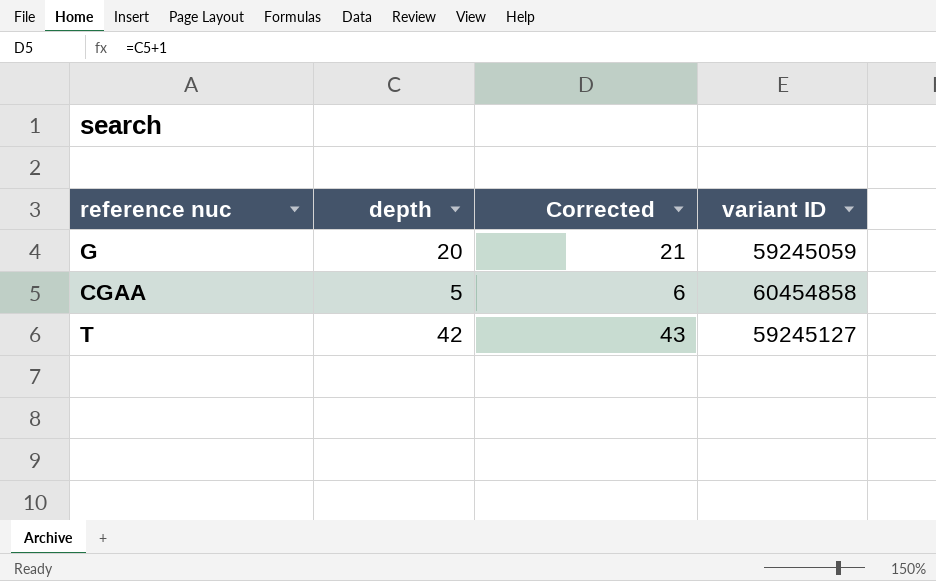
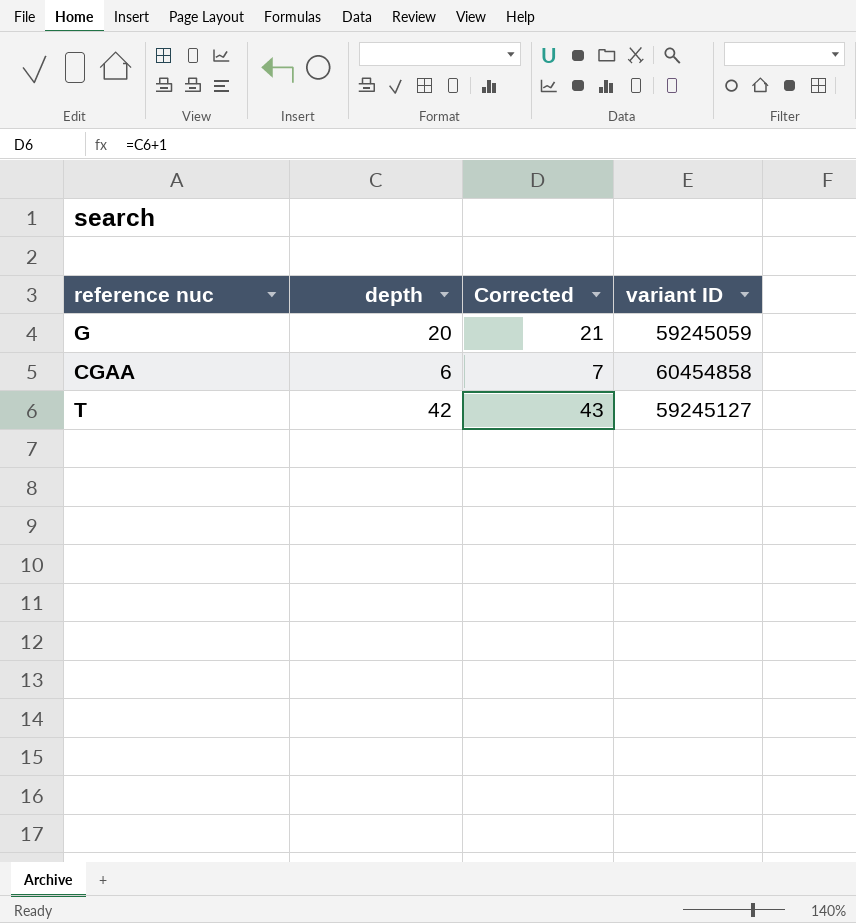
CGAA | depth: 5 -> 6
CGAA | Corrected: 6 -> 7

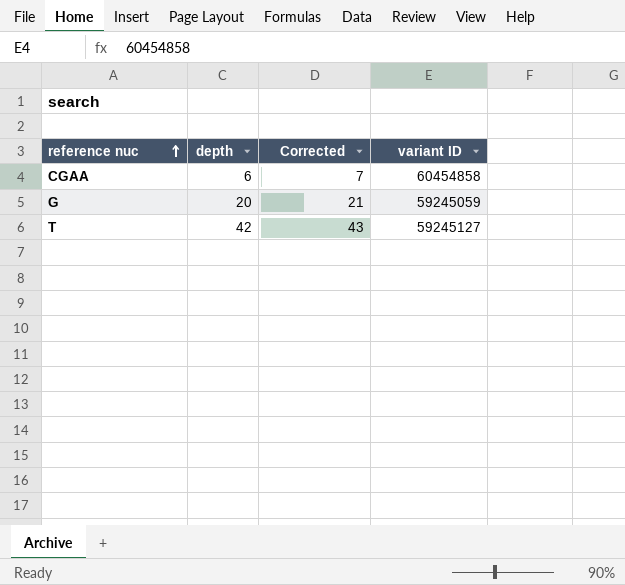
row order: none -> reference nuc ascending

